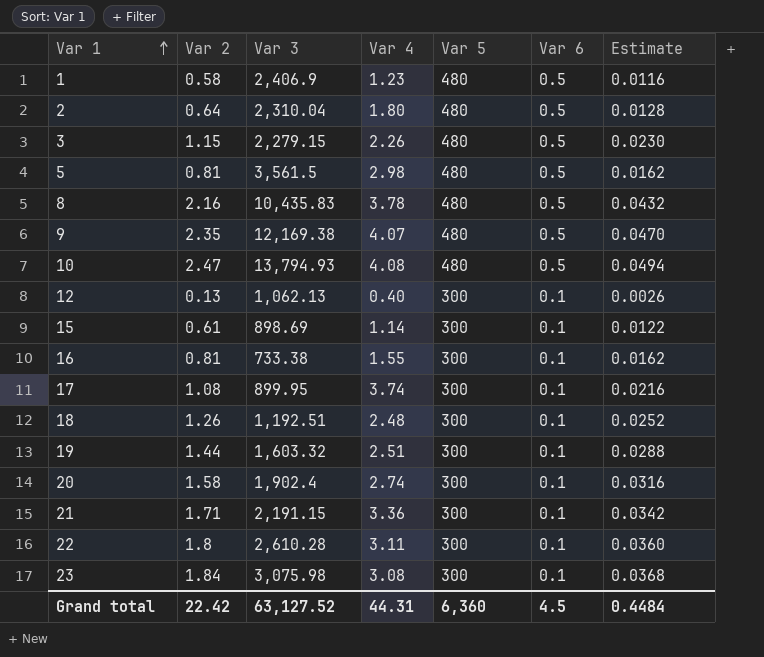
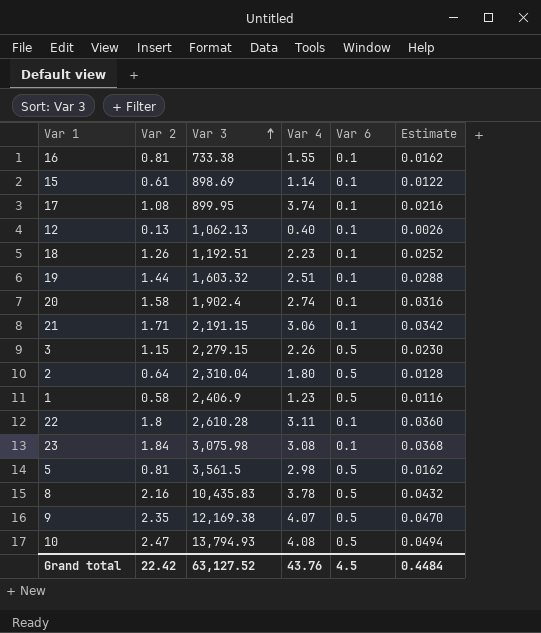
row order: Var 1 ascending -> Var 3 ascending
column Var 5 | position: 5 -> none
18 | Var 4: 2.48 -> 2.23
21 | Var 4: 3.36 -> 3.06
Grand total | Var 4: 44.31 -> 43.76

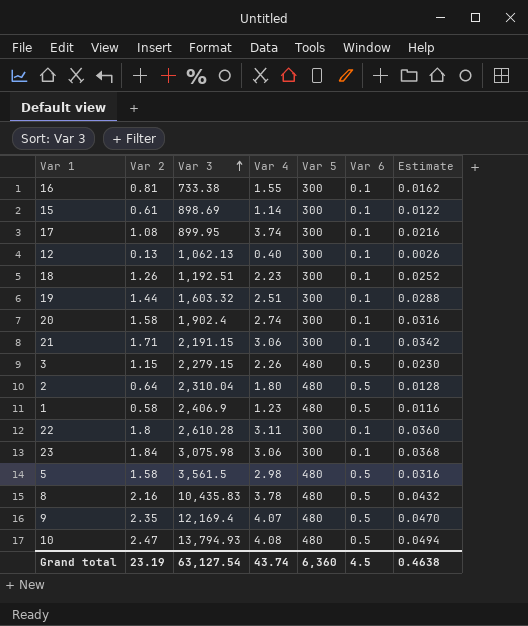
column Var 5 | position: none -> 5
23 | Var 4: 3.08 -> 3.06
5 | Var 2: 0.81 -> 1.58
5 | Estimate: 0.0162 -> 0.0316
9 | Var 3: 12,169.38 -> 12,169.4
Grand total | Var 2: 22.42 -> 23.19
Grand total | Var 3: 63,127.52 -> 63,127.54
Grand total | Var 4: 43.76 -> 43.74
Grand total | Estimate: 0.4484 -> 0.4638

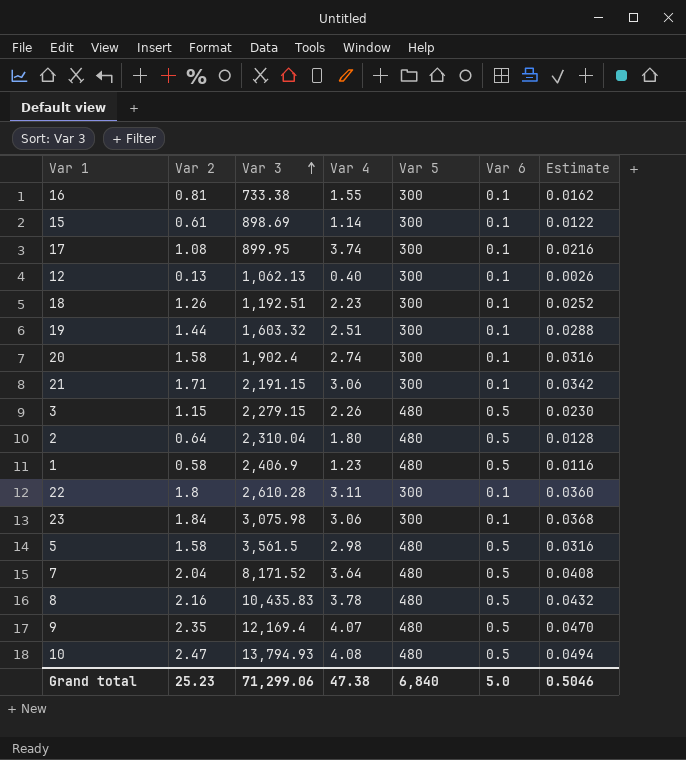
row 7: none -> 2.04 | 8,171.52 | 3.64 | 480 | 0.5 | 0.0408
Grand total | Var 2: 23.19 -> 25.23
Grand total | Var 3: 63,127.54 -> 71,299.06
Grand total | Var 4: 43.74 -> 47.38
Grand total | Var 5: 6,360 -> 6,840
Grand total | Var 6: 4.5 -> 5.0
Grand total | Estimate: 0.4638 -> 0.5046

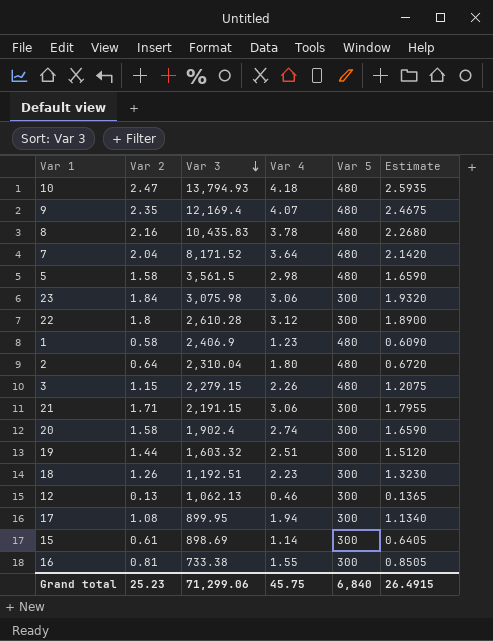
row order: Var 3 ascending -> Var 3 descending
column Var 6 | position: 6 -> none
column Estimate | formula: [Var 2] * 0.02 -> [Var 2] * 1.05
10 | Var 4: 4.08 -> 4.18
22 | Var 4: 3.11 -> 3.12
12 | Var 4: 0.40 -> 0.46
17 | Var 4: 3.74 -> 1.94
Grand total | Var 4: 47.38 -> 45.75
Grand total | Estimate: 0.5046 -> 26.4915

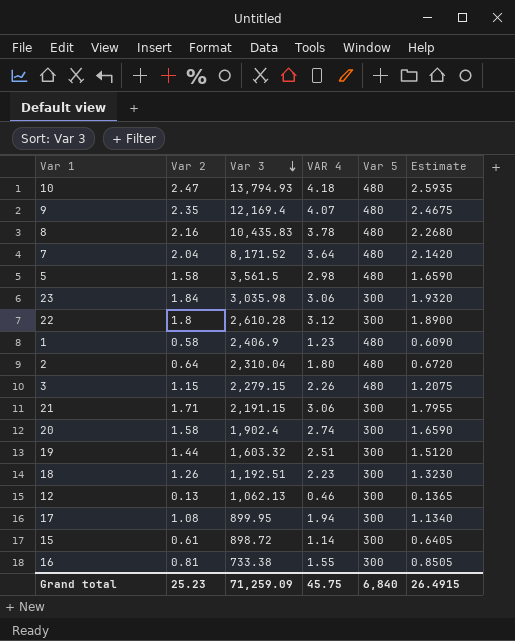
column name: Var 4 -> VAR 4
23 | Var 3: 3,075.98 -> 3,035.98
15 | Var 3: 898.69 -> 898.72
Grand total | Var 3: 71,299.06 -> 71,259.09

